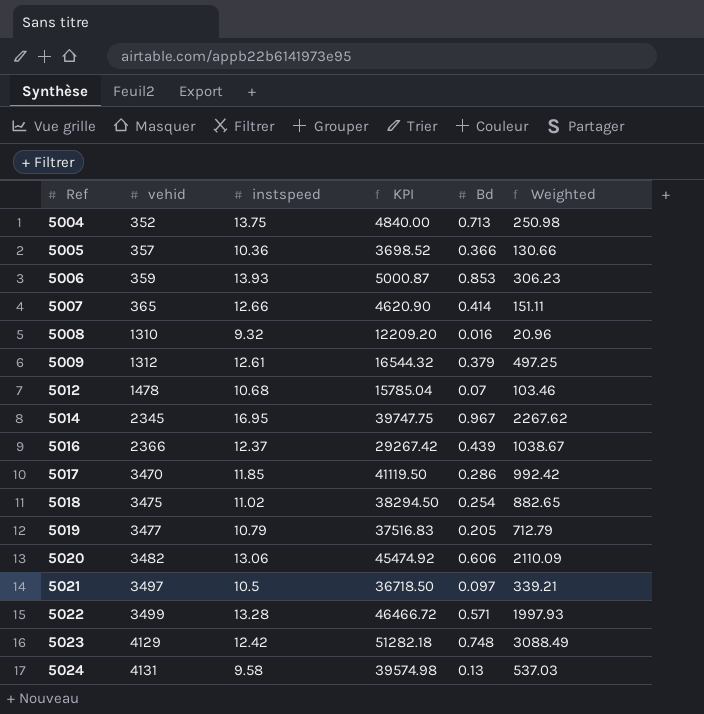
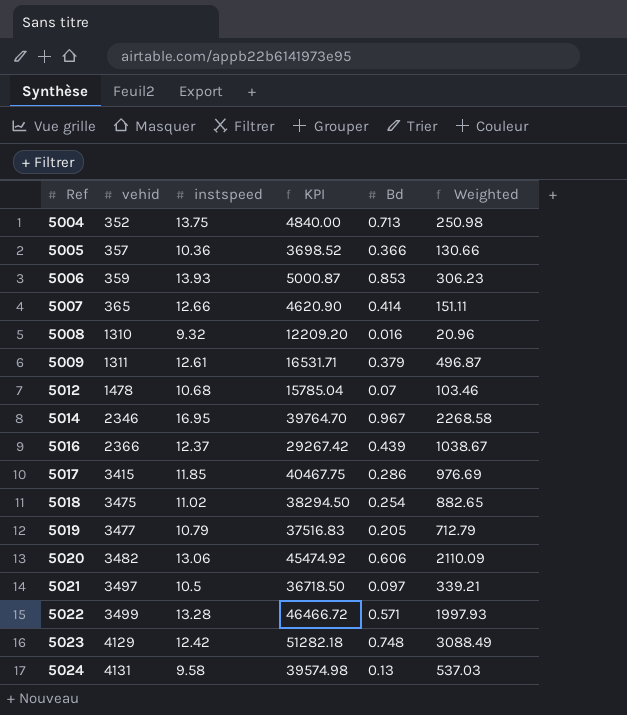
5009 | vehid: 1312 -> 1311
5009 | KPI: 16544.32 -> 16531.71
5009 | Weighted: 497.25 -> 496.87
5014 | vehid: 2345 -> 2346
5014 | KPI: 39747.75 -> 39764.70
5014 | Weighted: 2267.62 -> 2268.58
5017 | vehid: 3470 -> 3415
5017 | KPI: 41119.50 -> 40467.75
5017 | Weighted: 992.42 -> 976.69

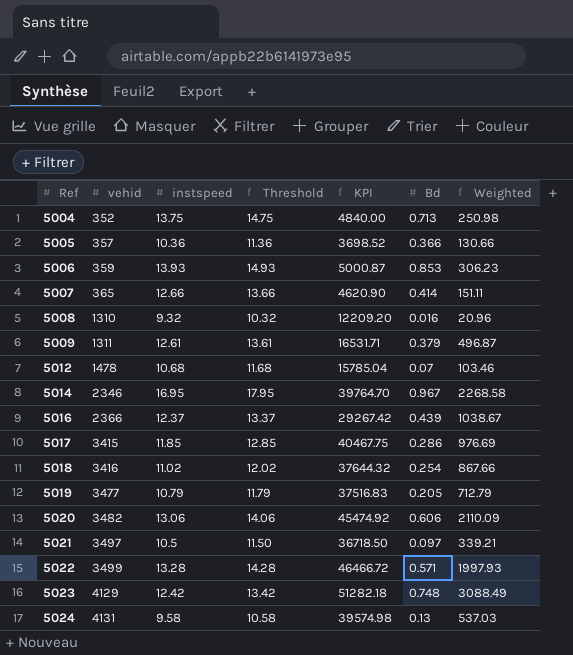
column Threshold | formula: none -> [instspeed] + 1
5018 | vehid: 3475 -> 3416
5018 | KPI: 38294.50 -> 37644.32
5018 | Weighted: 882.65 -> 867.66

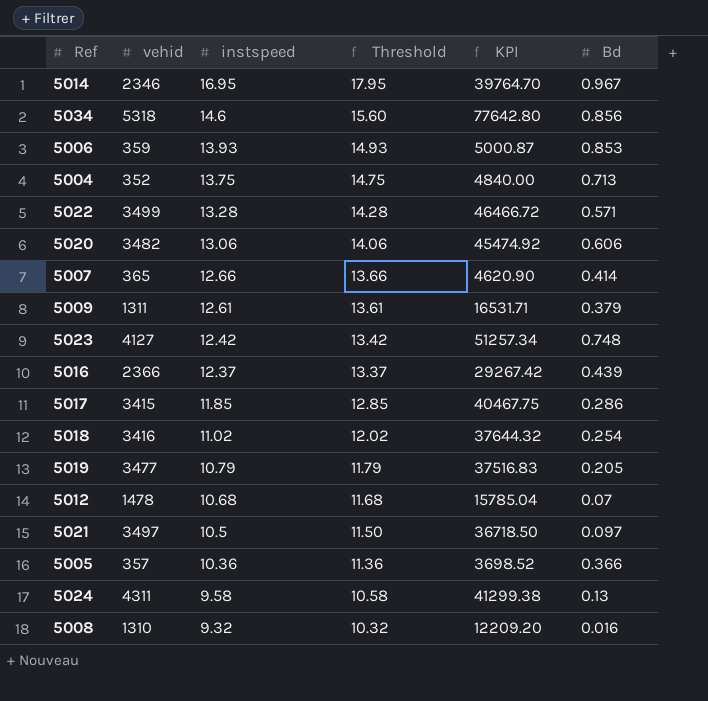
row order: Ref ascending -> instspeed descending
column Weighted | formula: [vehid] * [Bd] -> none
row 5034: none -> 5318 | 14.6 | 15.60 | 77642.80 | 0.856
5023 | vehid: 4129 -> 4127
5023 | KPI: 51282.18 -> 51257.34
5024 | vehid: 4131 -> 4311
5024 | KPI: 39574.98 -> 41299.38

